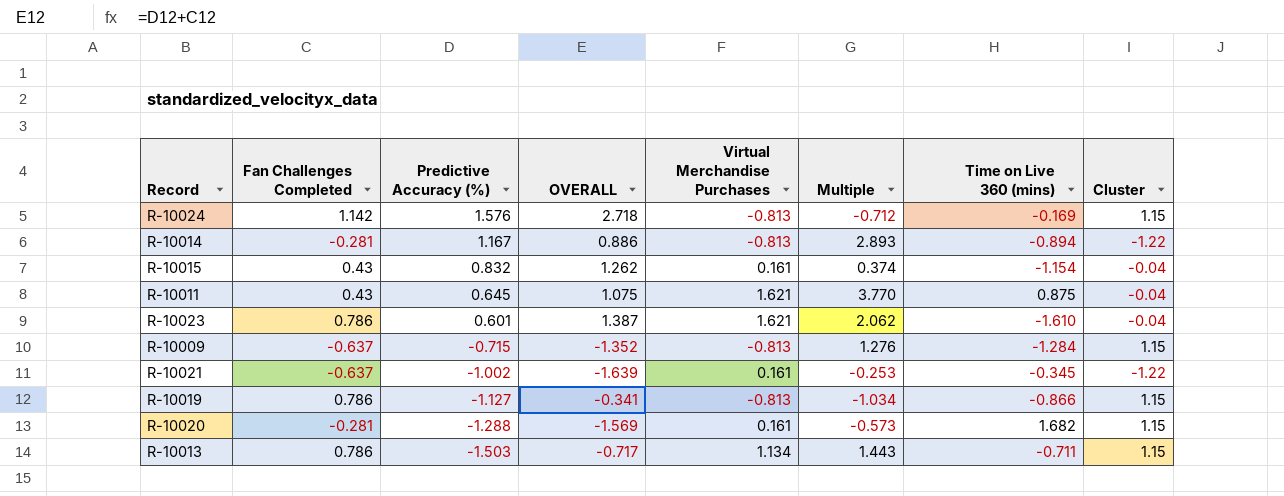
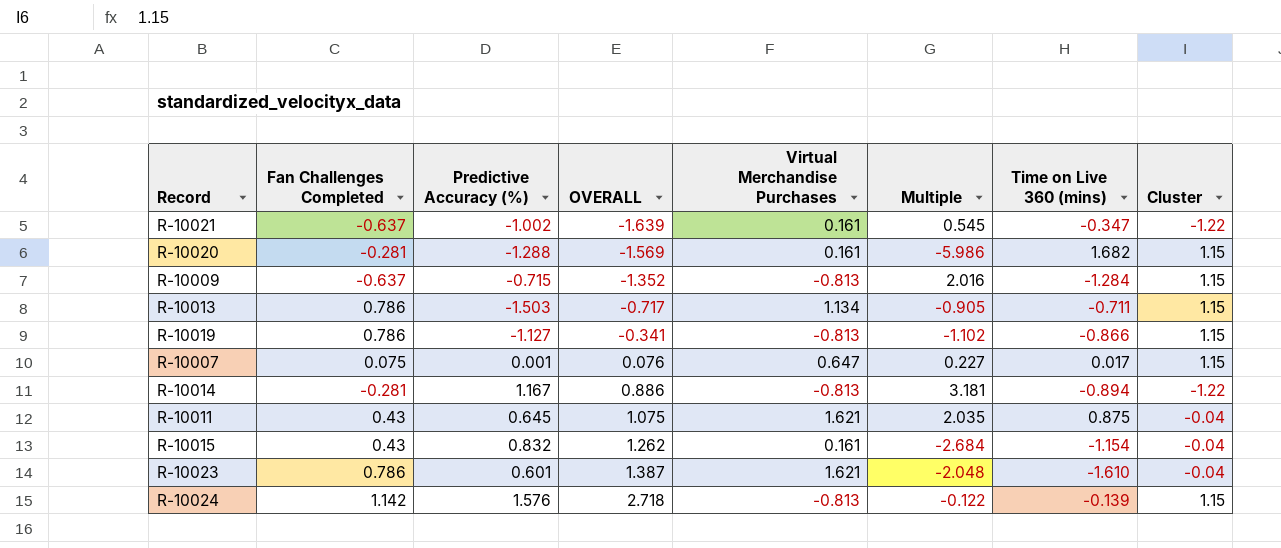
row order: Predictive Accuracy (%) descending -> OVERALL ascending
column Multiple | formula: [Virtual Merchandise Purchases] / [Fan Challenges Completed] -> [Time on Live 360 (mins)] / [Fan Challenges Completed]
R-10021 | Time on Live 360 (mins): -0.345 -> -0.347
row R-10007: none -> 0.075 | 0.001 | 0.076 | 0.647 | 0.227 | 0.017 | 1.15
R-10024 | Time on Live 360 (mins): -0.169 -> -0.139

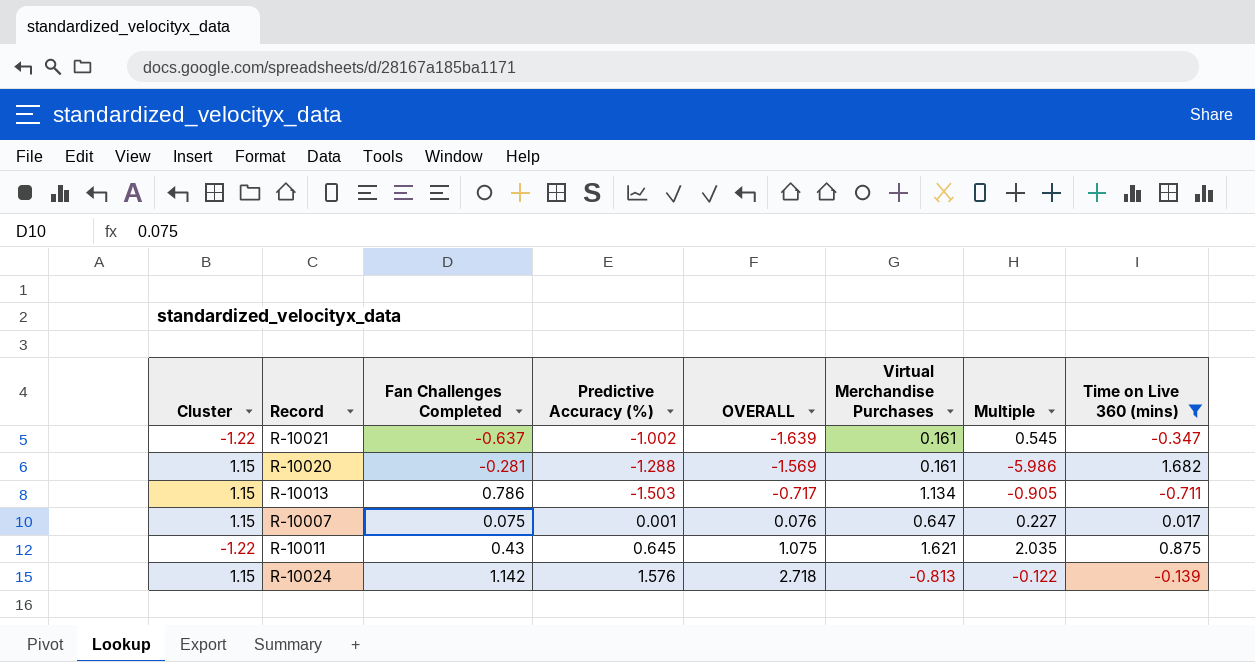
filter: none -> Time on Live 360 (mins) >= -0.711
column Cluster | position: 8 -> 1
R-10011 | Cluster: -0.04 -> -1.22

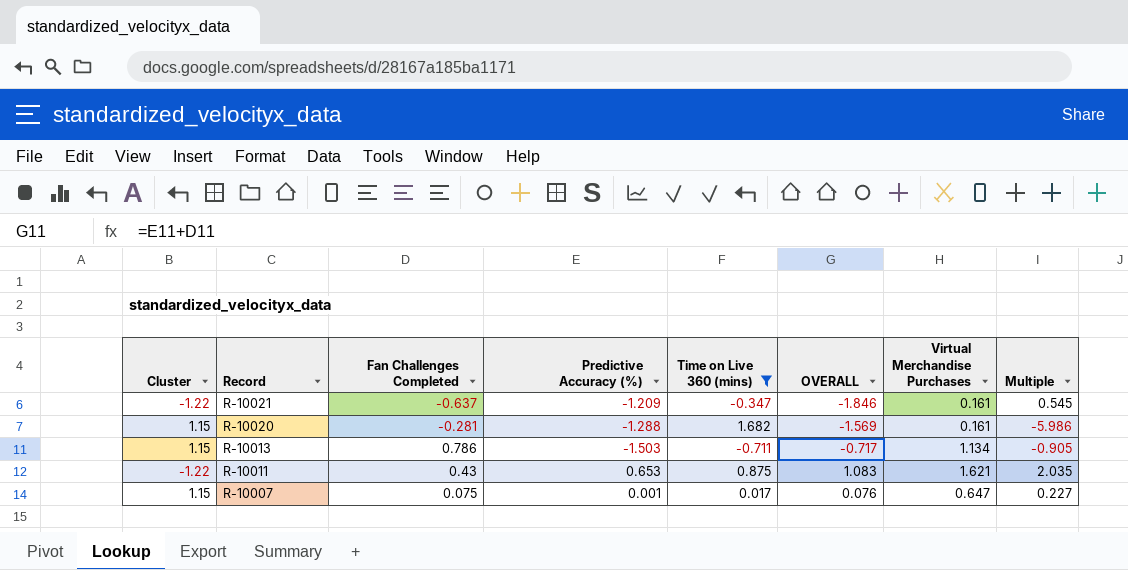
row order: OVERALL ascending -> Record descending
column Time on Live 360 (mins) | position: 8 -> 5
row R-10024: 1.15 | 1.142 | 1.576 | 2.718 | -0.813 | -0.122 | -0.139 -> none
R-10021 | Predictive Accuracy (%): -1.002 -> -1.209
R-10021 | OVERALL: -1.639 -> -1.846
R-10011 | Predictive Accuracy (%): 0.645 -> 0.653
R-10011 | OVERALL: 1.075 -> 1.083

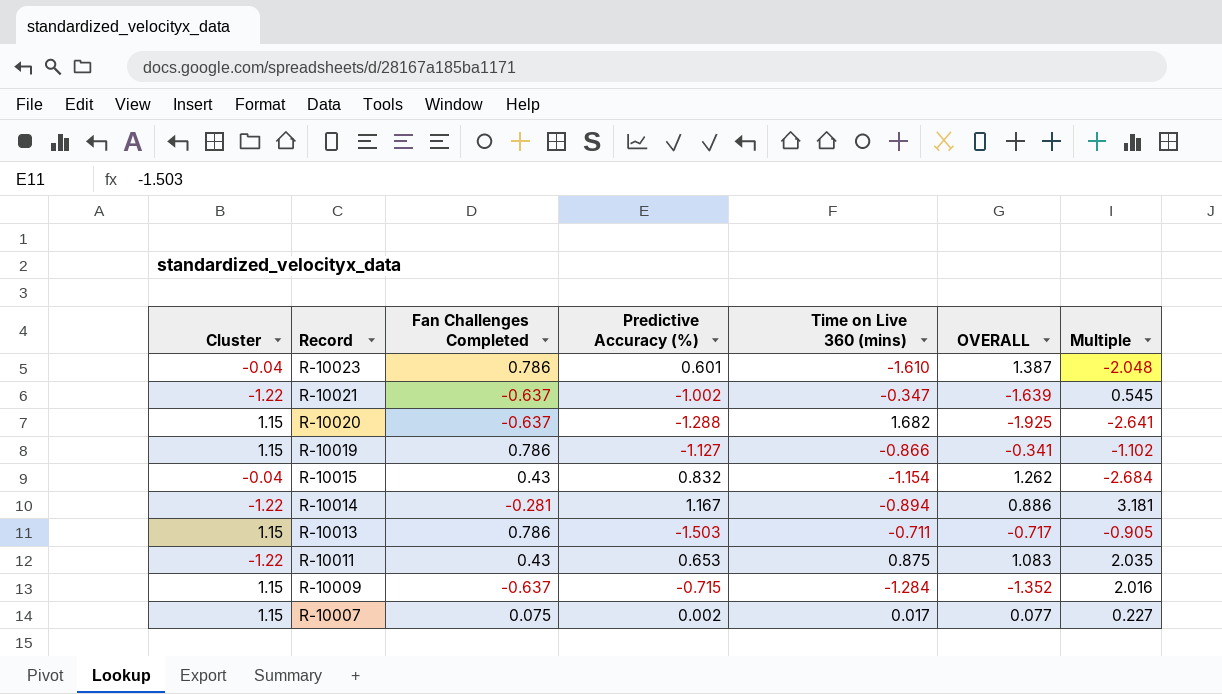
filter: Time on Live 360 (mins) >= -0.711 -> none
column Virtual Merchandise Purchases | position: 7 -> none
R-10021 | Predictive Accuracy (%): -1.209 -> -1.002
R-10021 | OVERALL: -1.846 -> -1.639
R-10020 | Fan Challenges Completed: -0.281 -> -0.637
R-10020 | OVERALL: -1.569 -> -1.925
R-10020 | Multiple: -5.986 -> -2.641
R-10007 | Predictive Accuracy (%): 0.001 -> 0.002
R-10007 | OVERALL: 0.076 -> 0.077

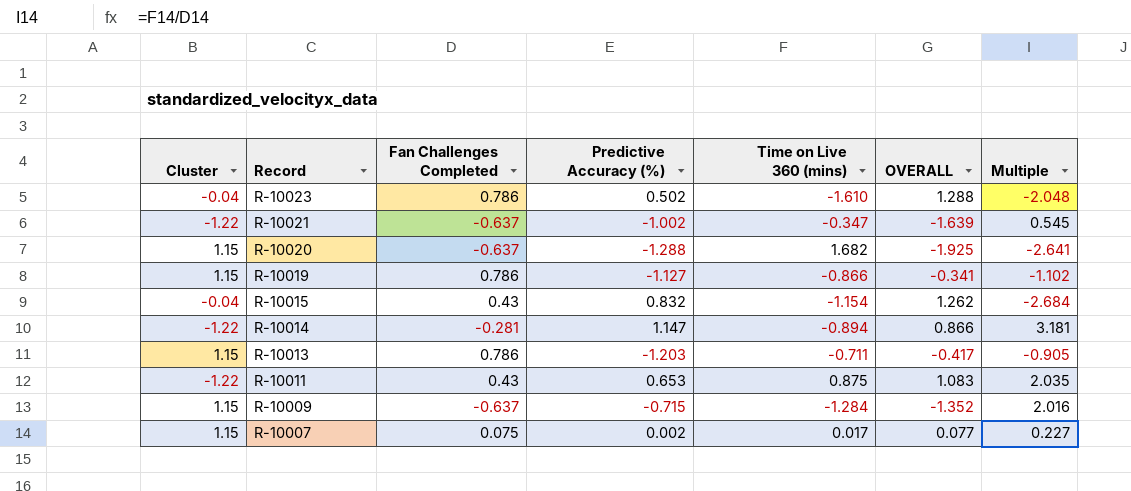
R-10023 | Predictive Accuracy (%): 0.601 -> 0.502
R-10023 | OVERALL: 1.387 -> 1.288
R-10014 | Predictive Accuracy (%): 1.167 -> 1.147
R-10014 | OVERALL: 0.886 -> 0.866
R-10013 | Predictive Accuracy (%): -1.503 -> -1.203
R-10013 | OVERALL: -0.717 -> -0.417

